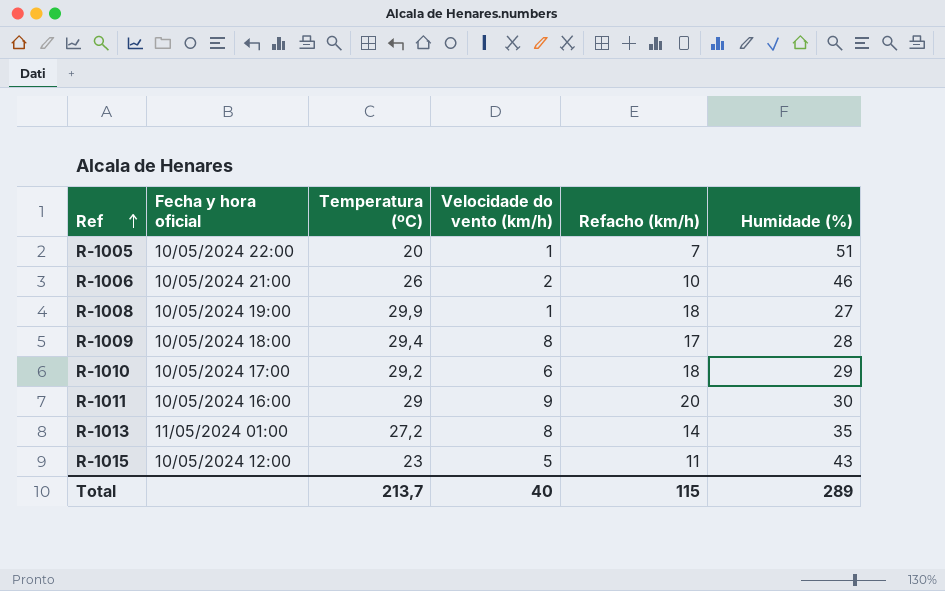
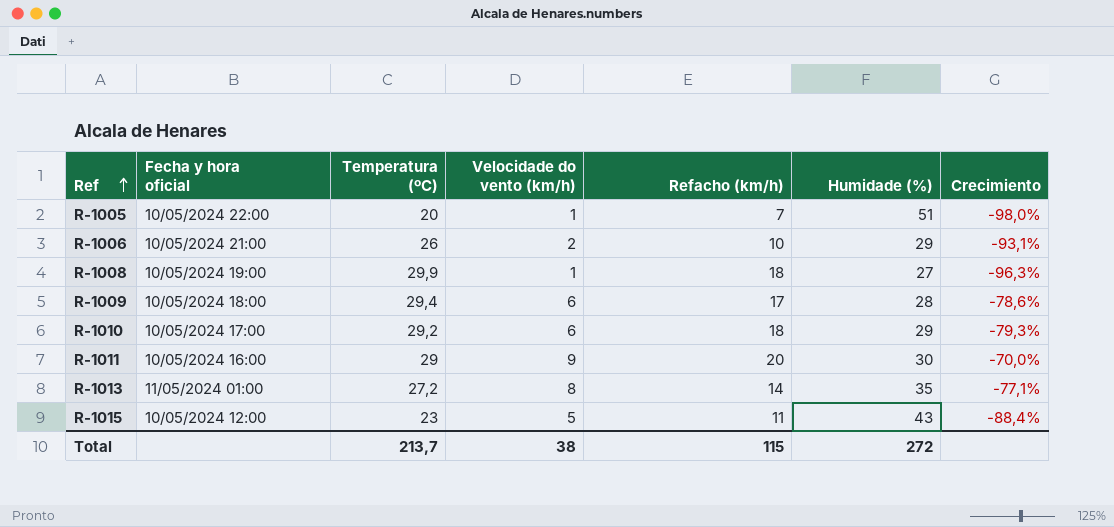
column Crecimiento | formula: none -> ([Velocidade do vento (km/h)] - [Humidade (%)]) / [Humidade (%)]
R-1006 | Humidade (%): 46 -> 29
R-1009 | Velocidade do vento (km/h): 8 -> 6
Total | Velocidade do vento (km/h): 40 -> 38
Total | Humidade (%): 289 -> 272

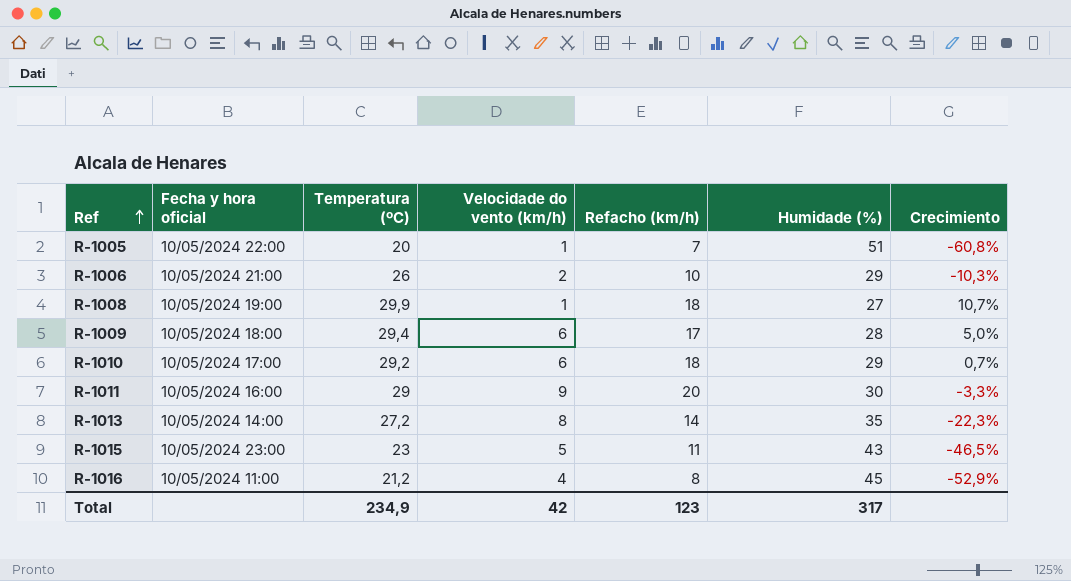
column Crecimiento | formula: ([Velocidade do vento (km/h)] - [Humidade (%)]) / [Humidade (%)] -> ([Temperatura (ºC)] - [Humidade (%)]) / [Humidade (%)]
R-1013 | Fecha y hora oficial: 11/05/2024 01:00 -> 10/05/2024 14:00
R-1015 | Fecha y hora oficial: 10/05/2024 12:00 -> 10/05/2024 23:00
row R-1016: none -> 10/05/2024 11:00 | 21,2 | 4 | 8 | 45 | -52,9%
Total | Temperatura (ºC): 213,7 -> 234,9
Total | Velocidade do vento (km/h): 38 -> 42
Total | Refacho (km/h): 115 -> 123
Total | Humidade (%): 272 -> 317

